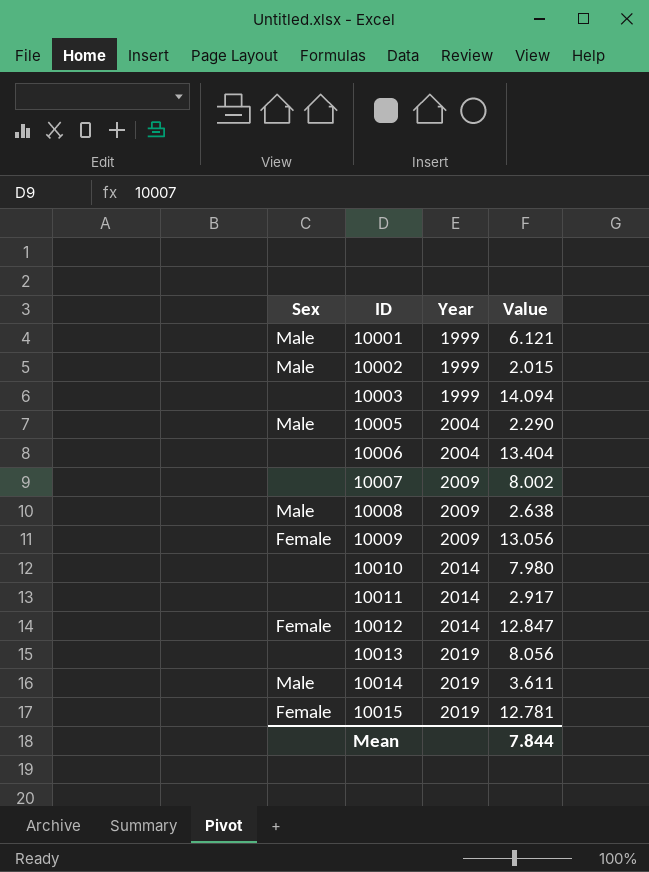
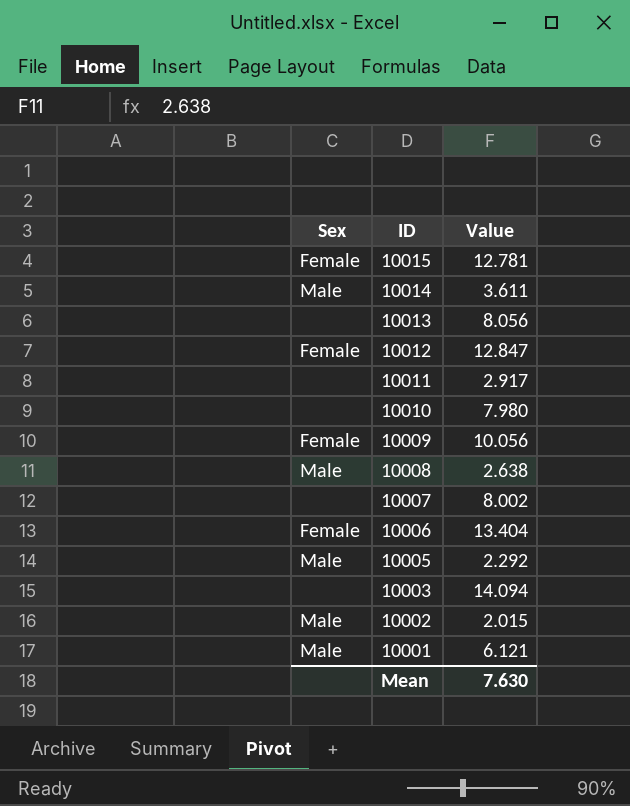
row order: ID ascending -> ID descending
column Year | position: 3 -> none
10009 | Value: 13.056 -> 10.056
10006 | Sex: none -> Female
10005 | Value: 2.290 -> 2.292
Mean | Value: 7.844 -> 7.630

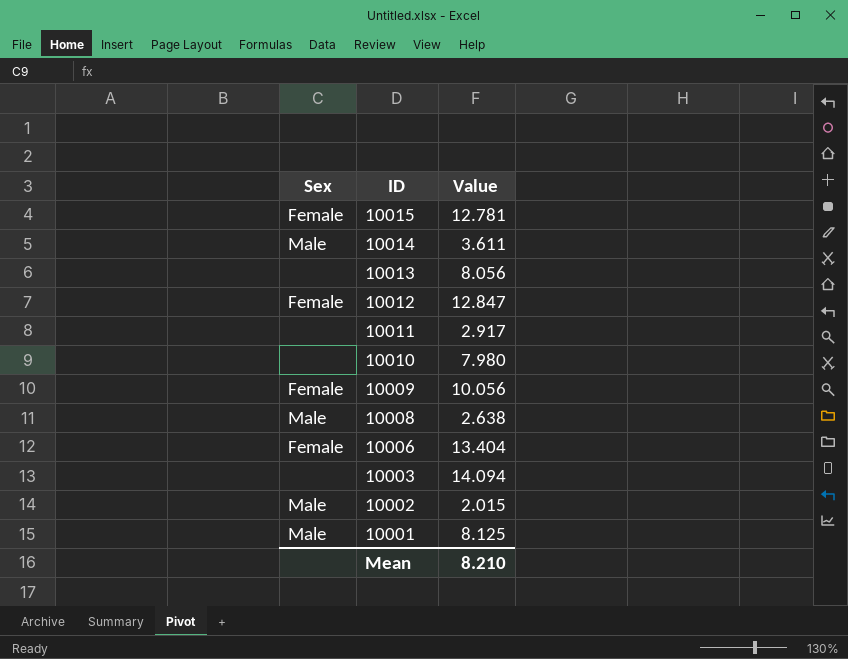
row 10007: none | 8.002 -> none
row 10005: Male | 2.292 -> none
10001 | Value: 6.121 -> 8.125
Mean | Value: 7.630 -> 8.210

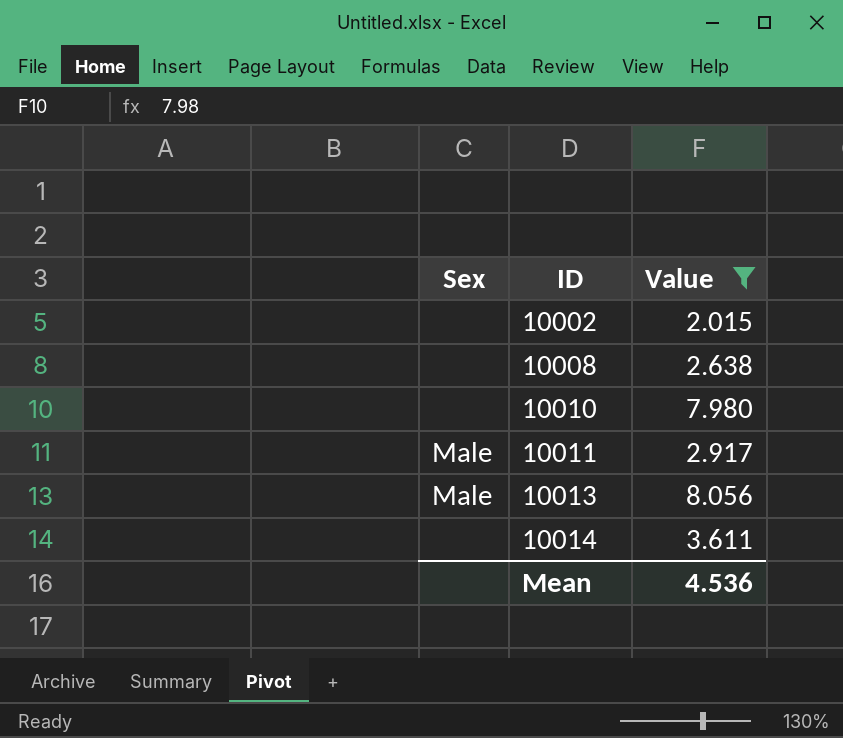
filter: none -> Value <= 8.056
row order: ID descending -> ID ascending
10002 | Sex: Male -> none
10008 | Sex: Male -> none
10011 | Sex: none -> Male
10013 | Sex: none -> Male
10014 | Sex: Male -> none
Mean | Value: 8.210 -> 4.536

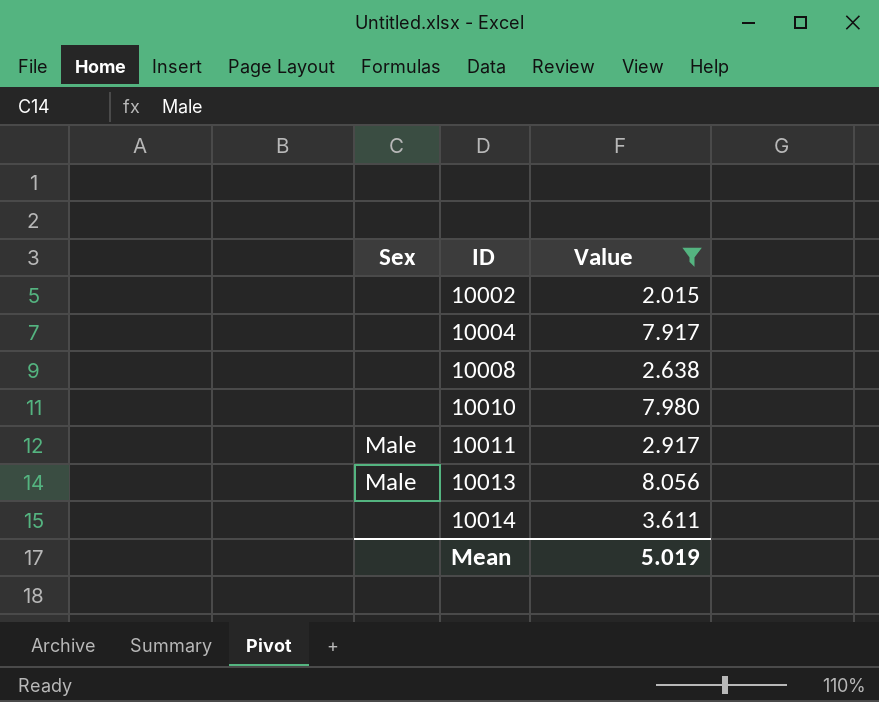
row 10004: none -> none | 7.917
Mean | Value: 4.536 -> 5.019

